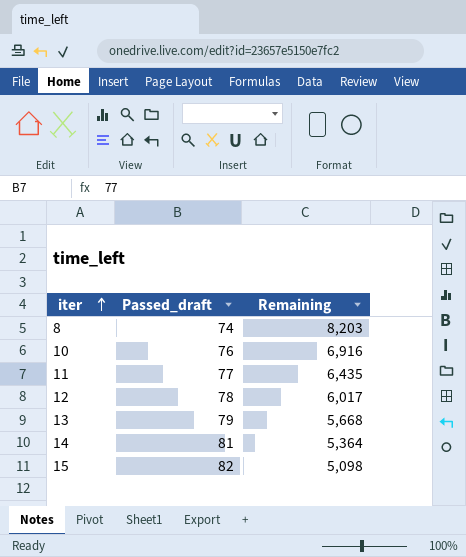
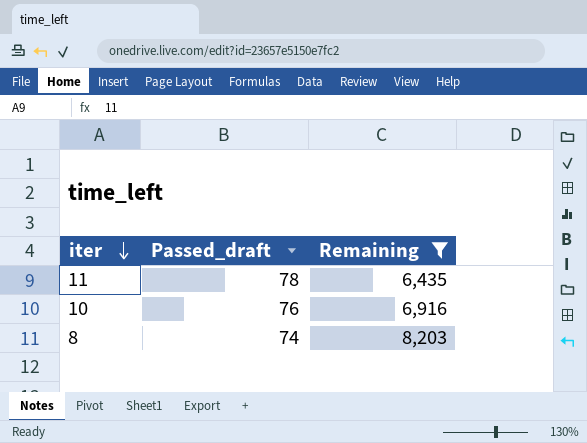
filter: none -> Remaining >= 6,435
row order: iter ascending -> iter descending
11 | Passed_draft: 77 -> 78

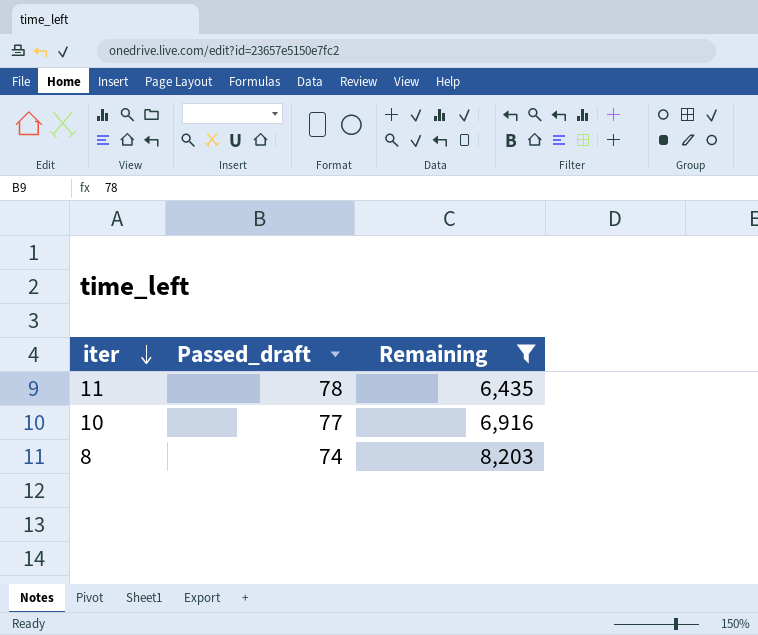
10 | Passed_draft: 76 -> 77

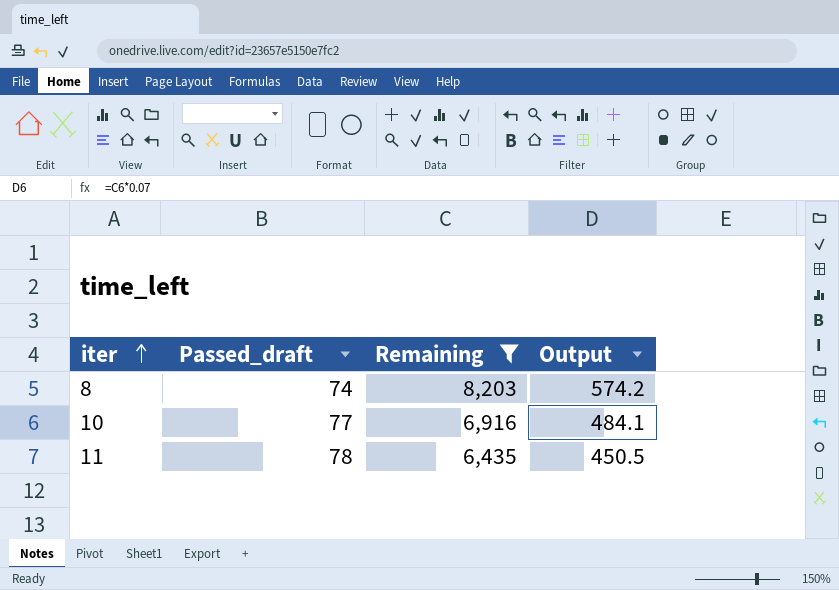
row order: iter descending -> iter ascending
column Output | formula: none -> [Remaining] * 0.07

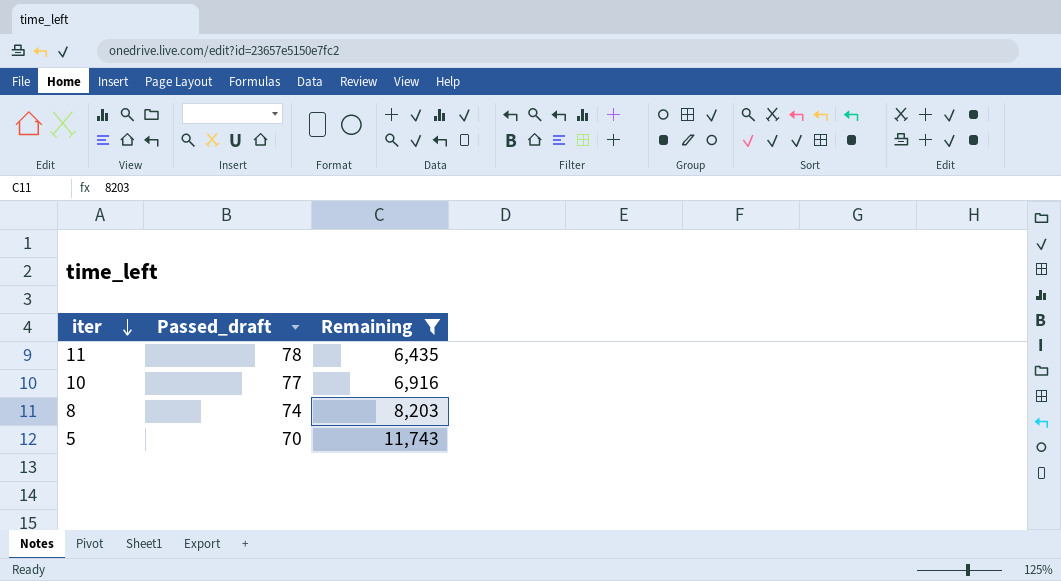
row order: iter ascending -> iter descending
column Output | formula: [Remaining] * 0.07 -> none
row 5: none -> 70 | 11,743

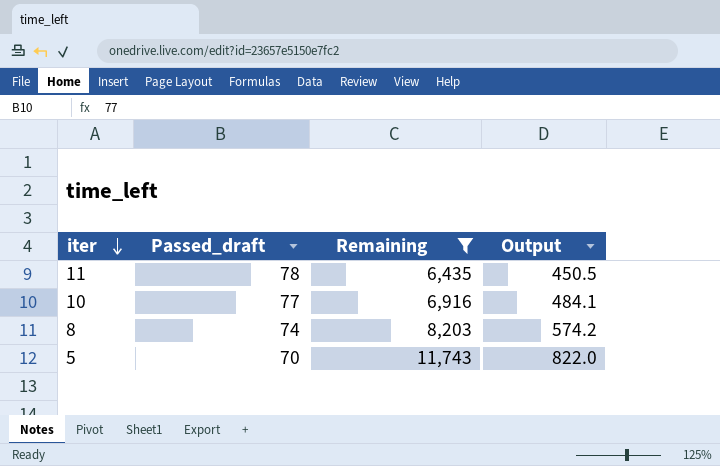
column Output | formula: none -> [Remaining] * 0.07

